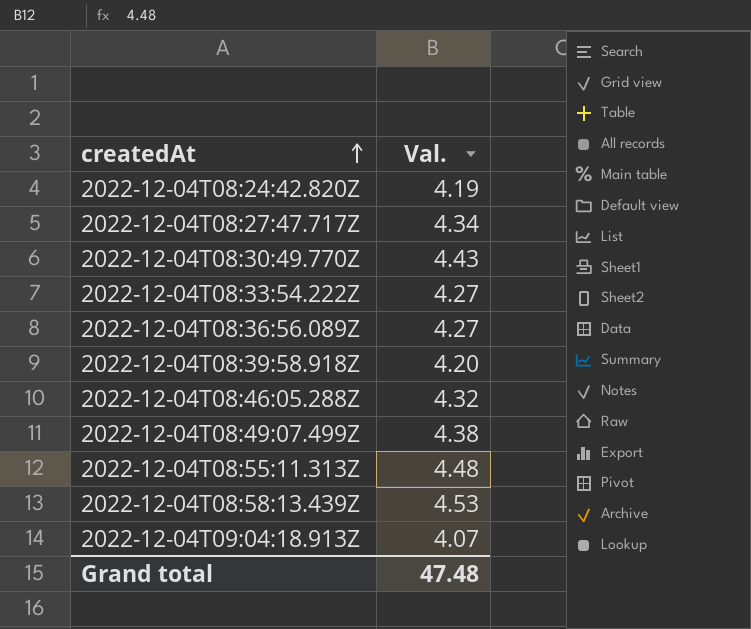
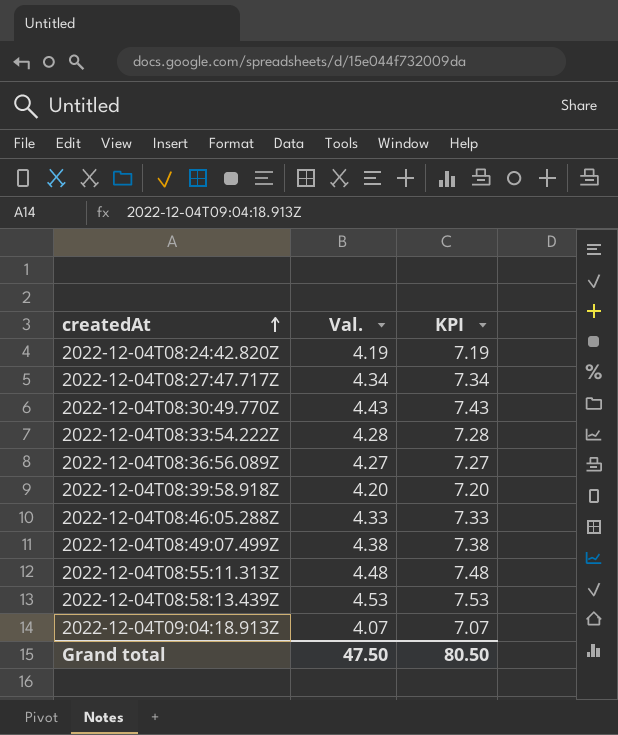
column KPI | formula: none -> [Val.] + 3
2022-12-04T08:33:54.222Z | Val.: 4.27 -> 4.28
2022-12-04T08:46:05.288Z | Val.: 4.32 -> 4.33
Grand total | Val.: 47.48 -> 47.50

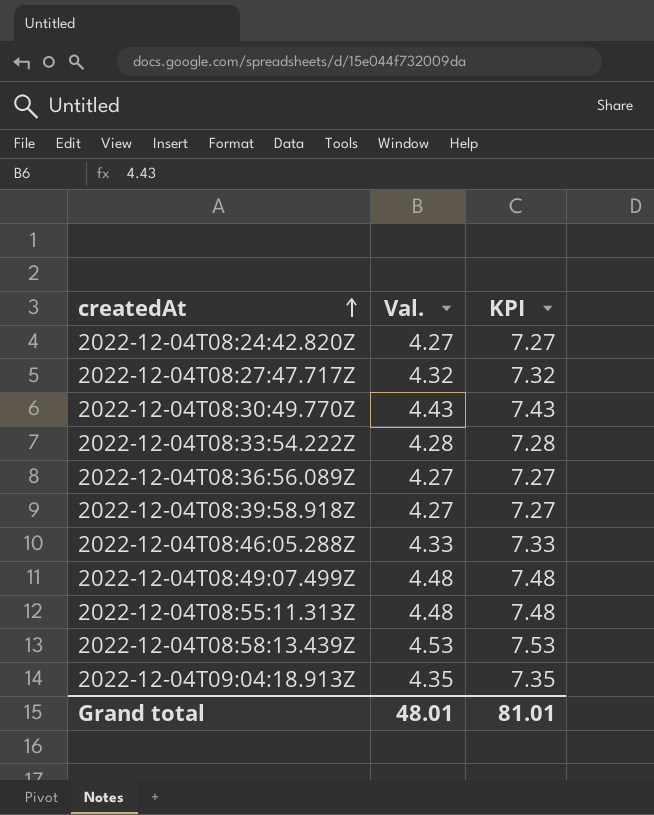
2022-12-04T08:24:42.820Z | Val.: 4.19 -> 4.27
2022-12-04T08:24:42.820Z | KPI: 7.19 -> 7.27
2022-12-04T08:27:47.717Z | Val.: 4.34 -> 4.32
2022-12-04T08:27:47.717Z | KPI: 7.34 -> 7.32
2022-12-04T08:39:58.918Z | Val.: 4.20 -> 4.27
2022-12-04T08:39:58.918Z | KPI: 7.20 -> 7.27
2022-12-04T08:49:07.499Z | Val.: 4.38 -> 4.48
2022-12-04T08:49:07.499Z | KPI: 7.38 -> 7.48
2022-12-04T09:04:18.913Z | Val.: 4.07 -> 4.35
2022-12-04T09:04:18.913Z | KPI: 7.07 -> 7.35
Grand total | Val.: 47.50 -> 48.01
Grand total | KPI: 80.50 -> 81.01

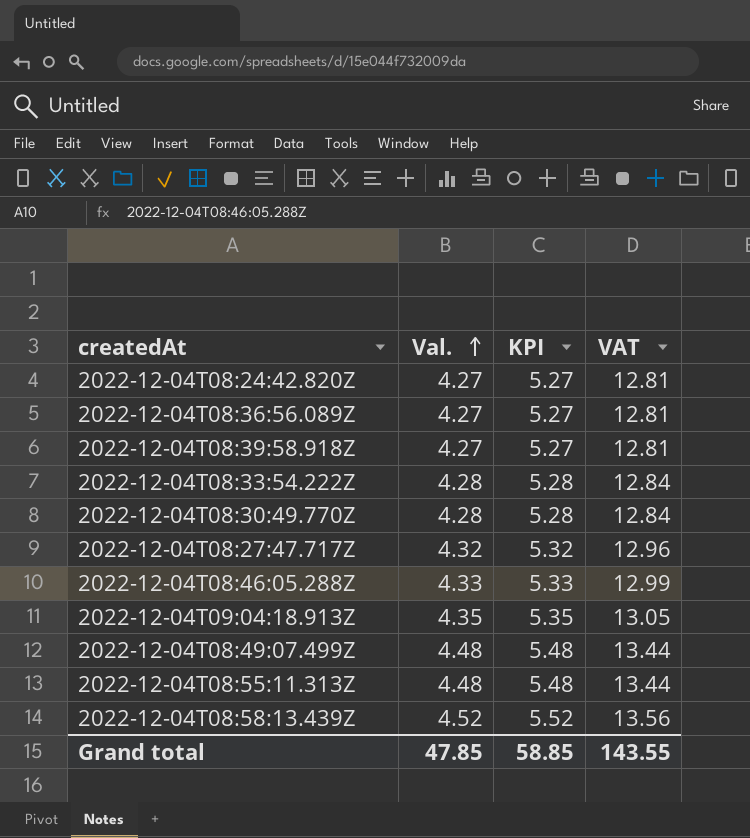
row order: createdAt ascending -> Val. ascending
column KPI | formula: [Val.] + 3 -> [Val.] + 1
column VAT | formula: none -> [Val.] * 3
2022-12-04T08:30:49.770Z | Val.: 4.43 -> 4.28
2022-12-04T08:58:13.439Z | Val.: 4.53 -> 4.52
Grand total | Val.: 48.01 -> 47.85
Grand total | KPI: 81.01 -> 58.85

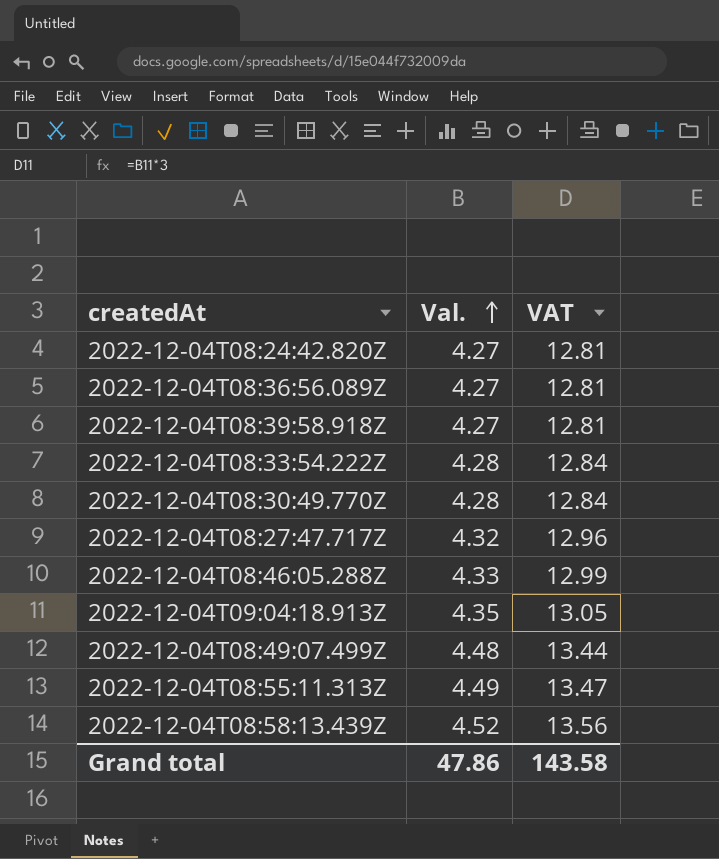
column KPI | formula: [Val.] + 1 -> none
2022-12-04T08:55:11.313Z | Val.: 4.48 -> 4.49
2022-12-04T08:55:11.313Z | VAT: 13.44 -> 13.47
Grand total | Val.: 47.85 -> 47.86
Grand total | VAT: 143.55 -> 143.58

